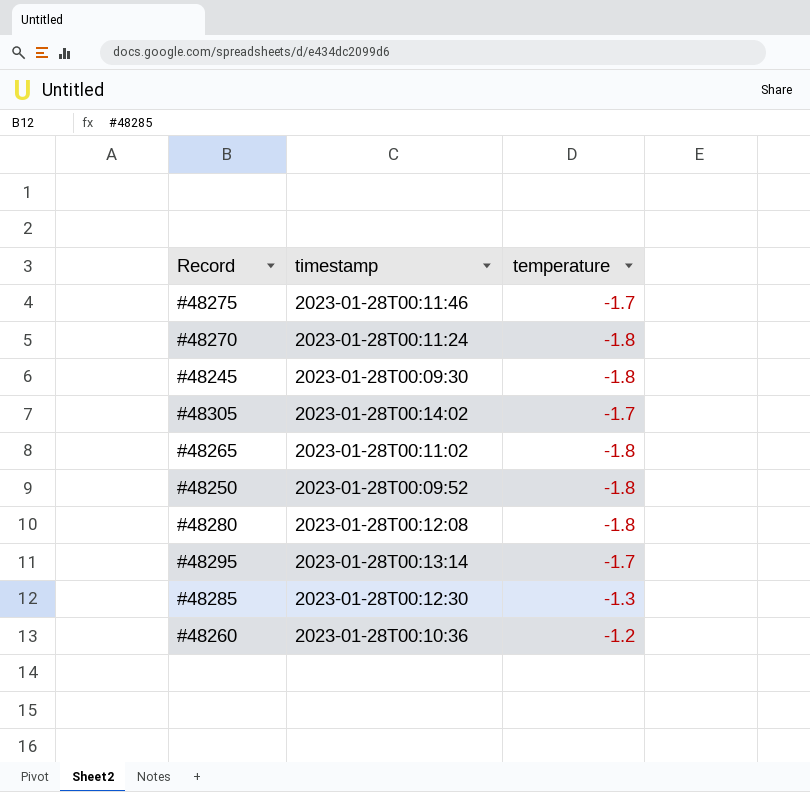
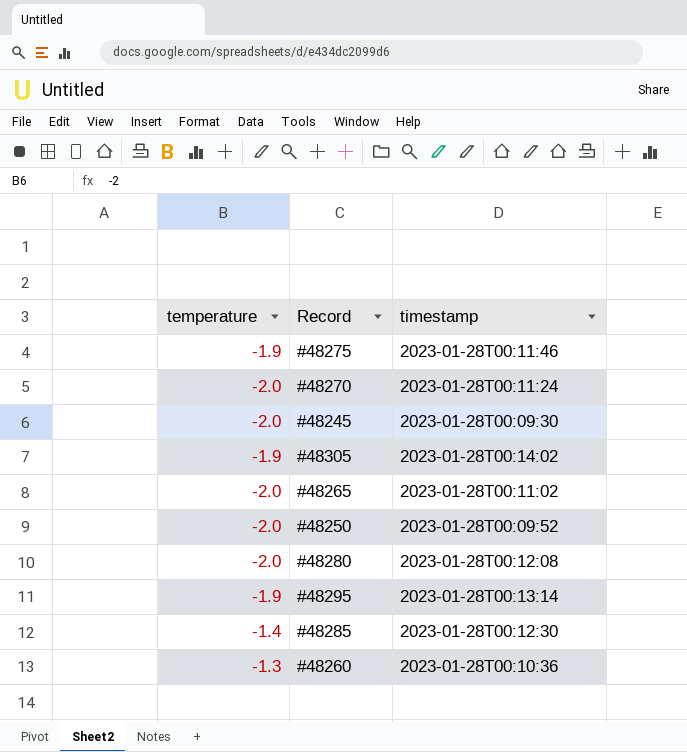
column temperature | position: 3 -> 1
#48275 | temperature: -1.7 -> -1.9
#48270 | temperature: -1.8 -> -2.0
#48245 | temperature: -1.8 -> -2.0
#48305 | temperature: -1.7 -> -1.9
#48265 | temperature: -1.8 -> -2.0
#48250 | temperature: -1.8 -> -2.0
#48280 | temperature: -1.8 -> -2.0
#48295 | temperature: -1.7 -> -1.9
#48285 | temperature: -1.3 -> -1.4
#48260 | temperature: -1.2 -> -1.3

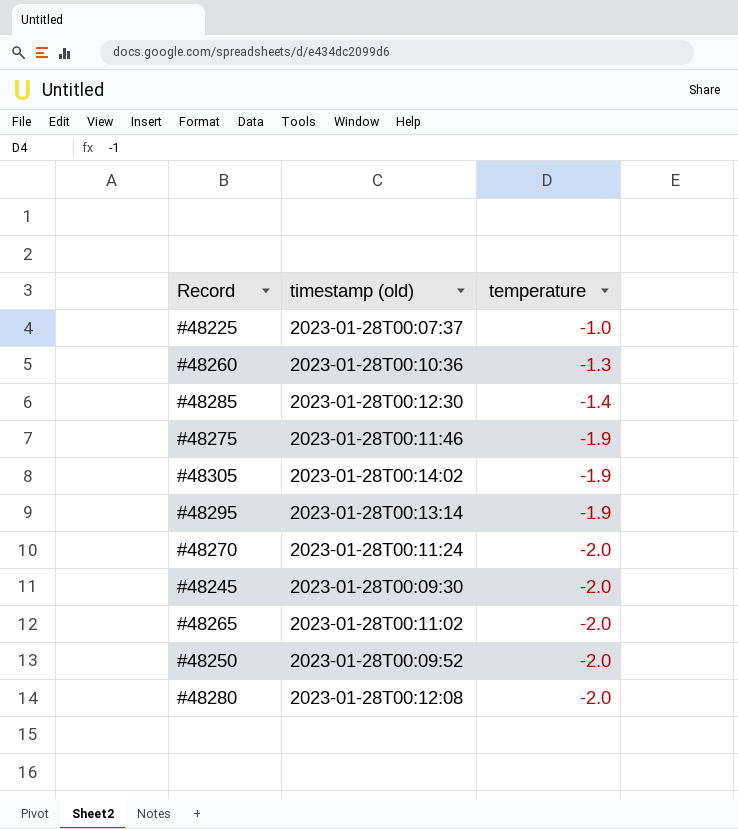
row order: none -> temperature descending
column name: timestamp -> timestamp (old)
column temperature | position: 1 -> 3
row #48225: none -> 2023-01-28T00:07:37 | -1.0

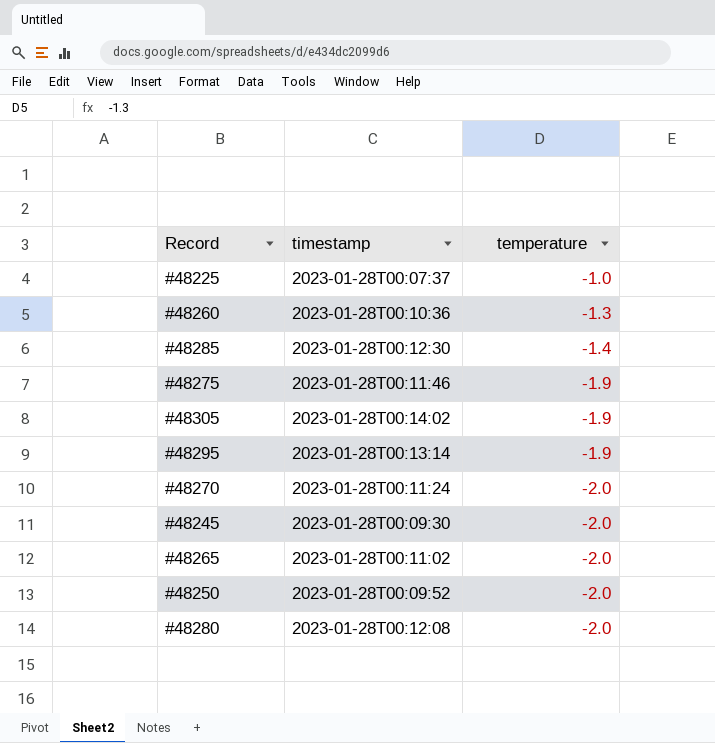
column name: timestamp (old) -> timestamp

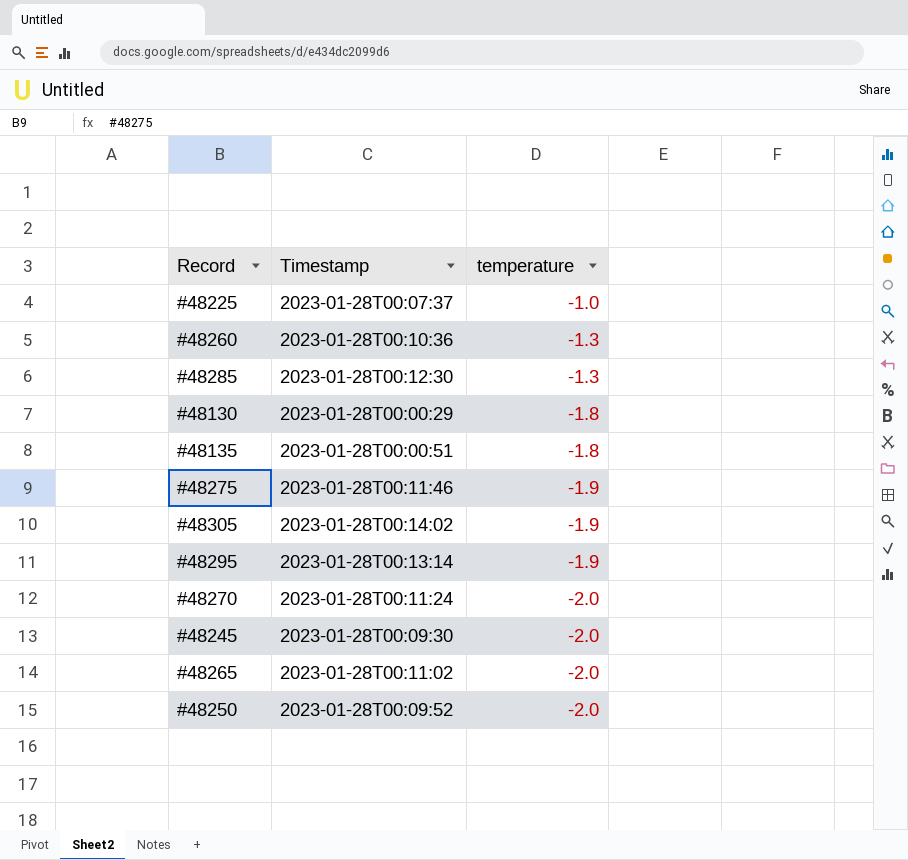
column name: timestamp -> Timestamp
row #48280: 2023-01-28T00:12:08 | -2.0 -> none
#48285 | temperature: -1.4 -> -1.3
row #48130: none -> 2023-01-28T00:00:29 | -1.8
row #48135: none -> 2023-01-28T00:00:51 | -1.8

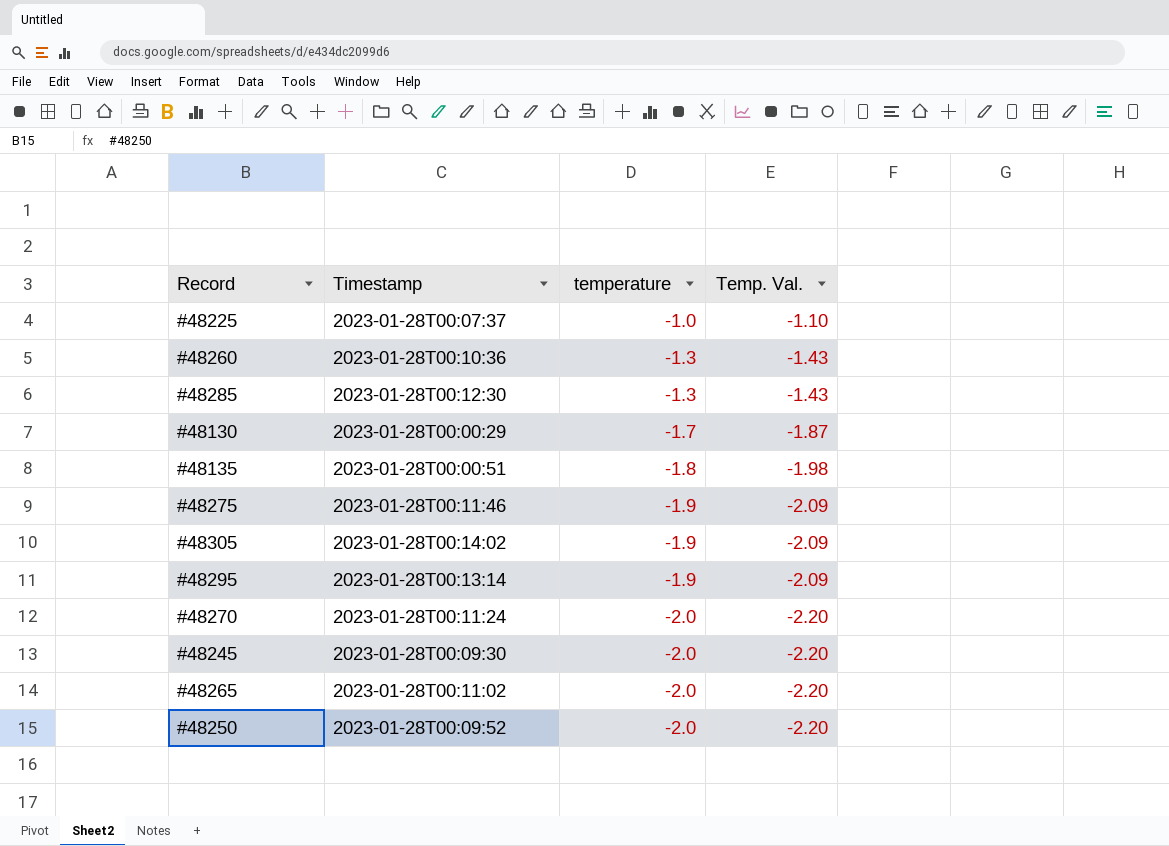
column Temp. Val. | formula: none -> [temperature] * 1.1
#48130 | temperature: -1.8 -> -1.7

